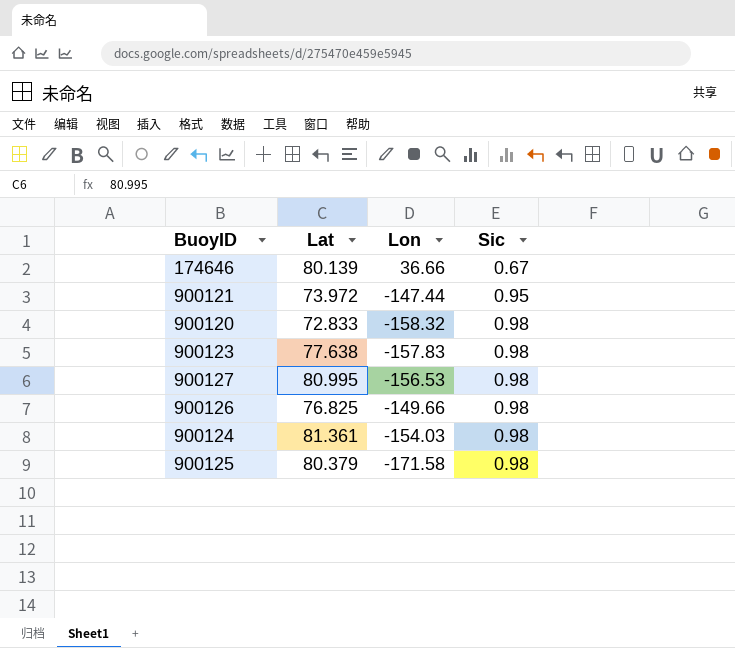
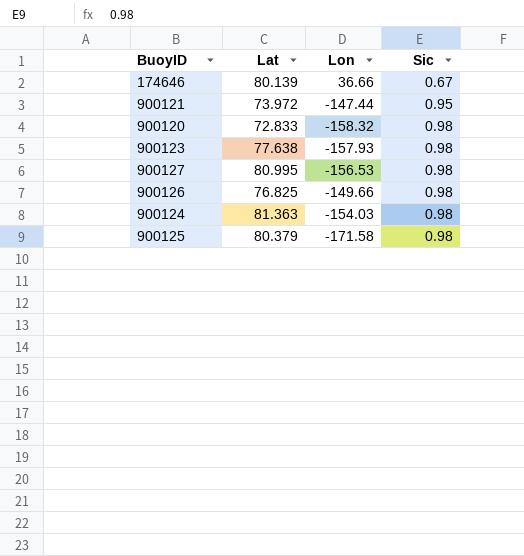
900123 | Lon: -157.83 -> -157.93
900124 | Lat: 81.361 -> 81.363

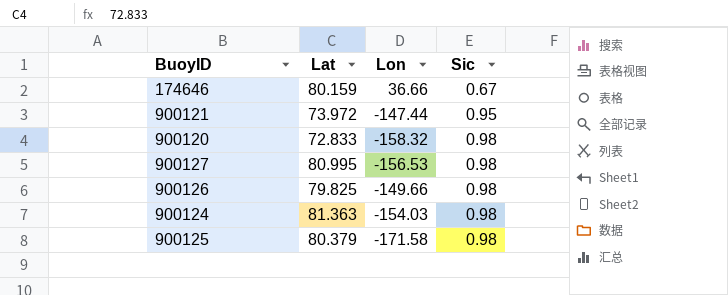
row 900123: 77.638 | -157.93 | 0.98 -> none
174646 | Lat: 80.139 -> 80.159
900126 | Lat: 76.825 -> 79.825

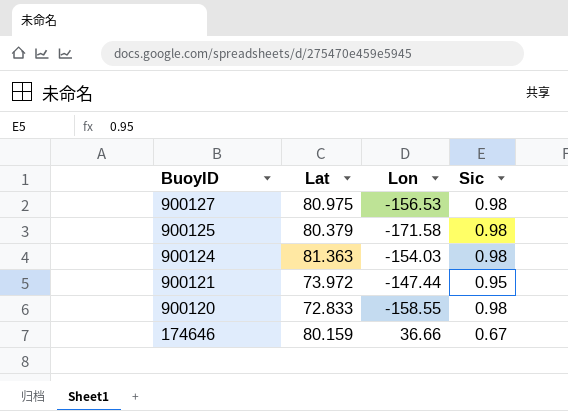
row order: Sic ascending -> BuoyID descending
row 900126: 79.825 | -149.66 | 0.98 -> none
900127 | Lat: 80.995 -> 80.975
900120 | Lon: -158.32 -> -158.55

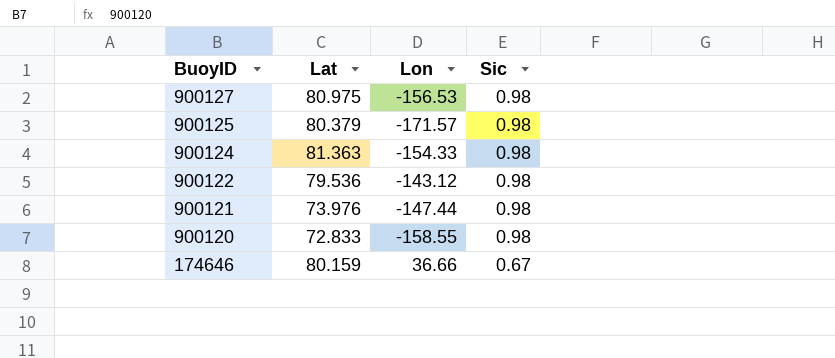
900125 | Lon: -171.58 -> -171.57
900124 | Lon: -154.03 -> -154.33
row 900122: none -> 79.536 | -143.12 | 0.98
900121 | Lat: 73.972 -> 73.976
900121 | Sic: 0.95 -> 0.98

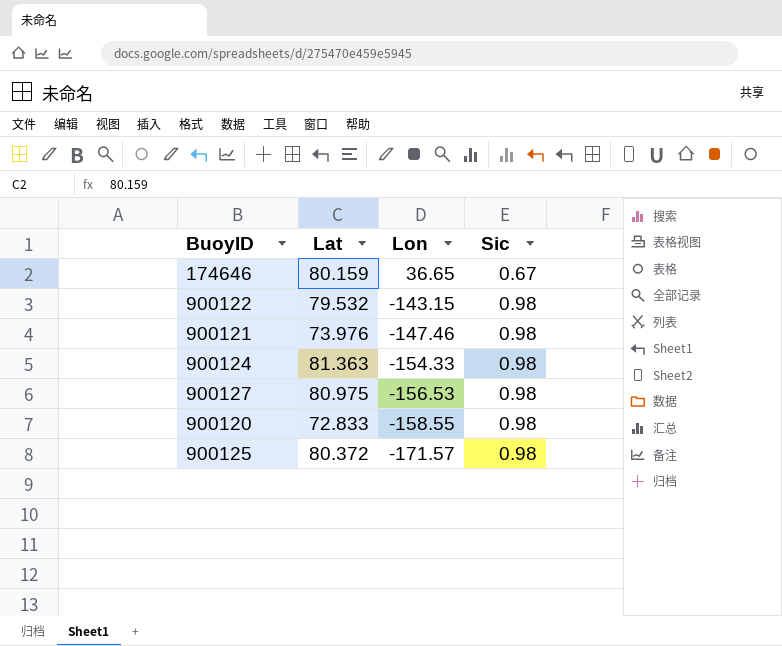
row order: BuoyID descending -> Lon descending
174646 | Lon: 36.66 -> 36.65
900122 | Lat: 79.536 -> 79.532
900122 | Lon: -143.12 -> -143.15
900121 | Lon: -147.44 -> -147.46
900125 | Lat: 80.379 -> 80.372

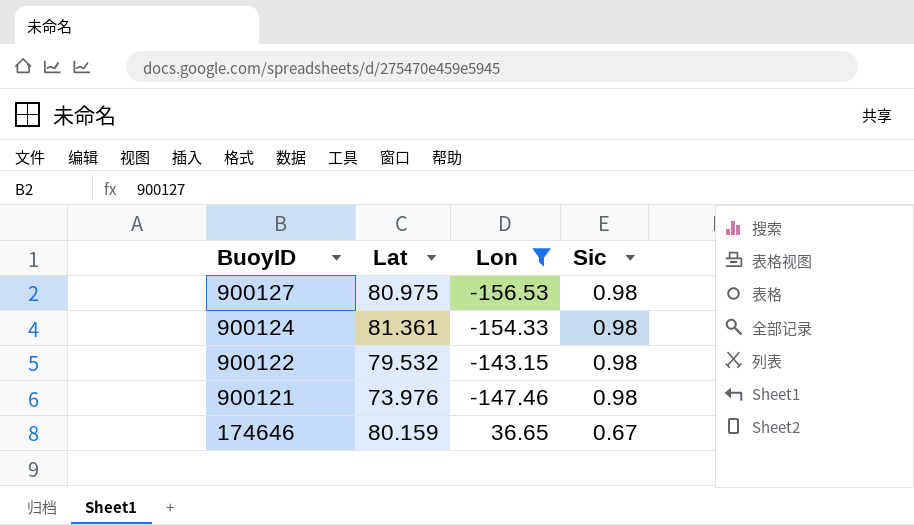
filter: none -> Lon >= -156.53
row order: Lon descending -> BuoyID descending
900124 | Lat: 81.363 -> 81.361

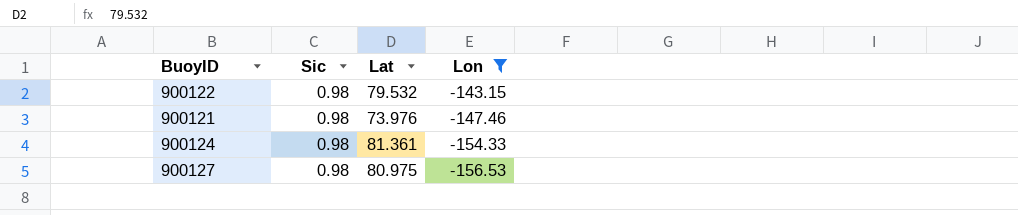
row order: BuoyID descending -> Lon descending
column Sic | position: 4 -> 2
row 174646: 80.159 | 36.65 | 0.67 -> none

